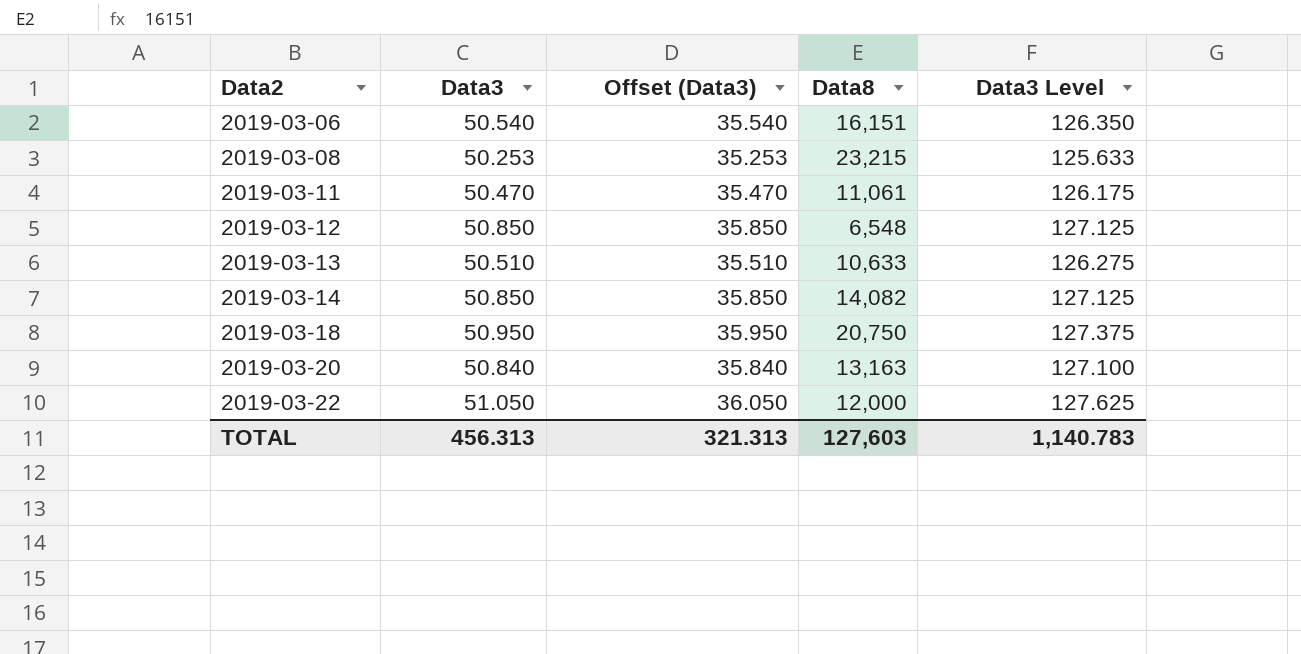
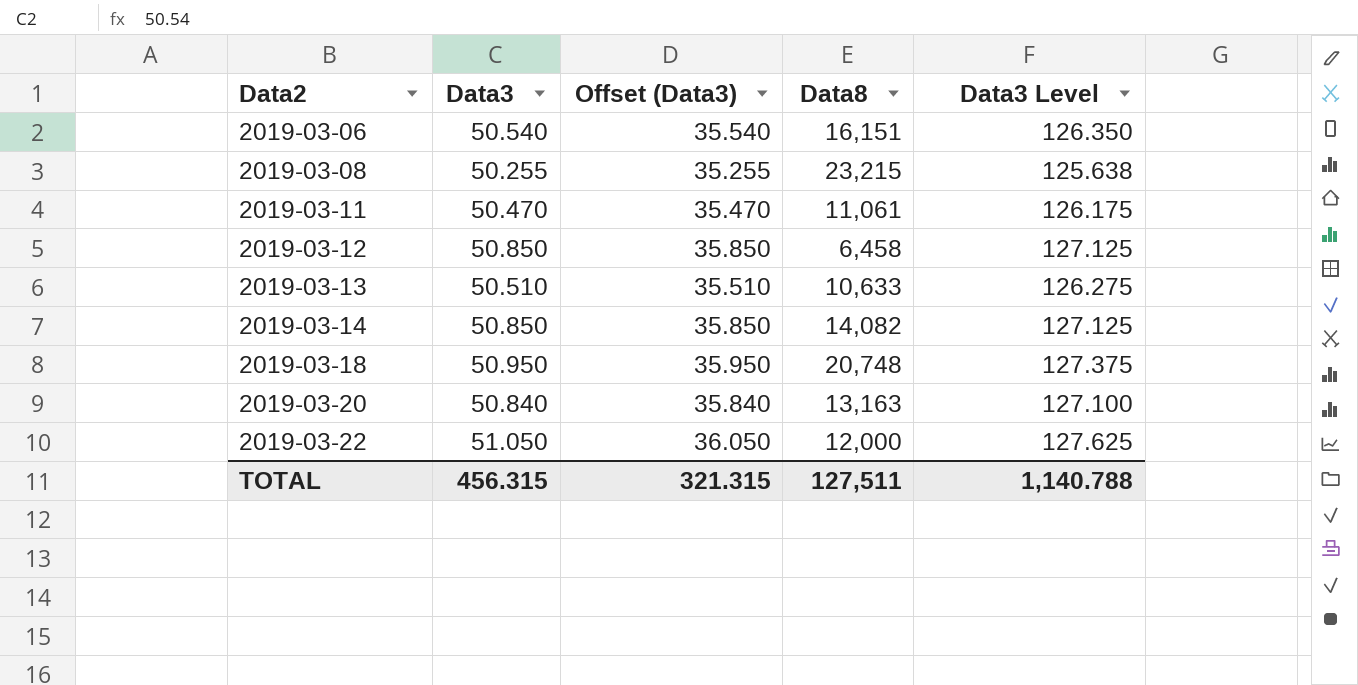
2019-03-08 | Data3: 50.253 -> 50.255
2019-03-08 | Offset (Data3): 35.253 -> 35.255
2019-03-08 | Data3 Level: 125.633 -> 125.638
2019-03-12 | Data8: 6,548 -> 6,458
2019-03-18 | Data8: 20,750 -> 20,748
TOTAL | Data3: 456.313 -> 456.315
TOTAL | Offset (Data3): 321.313 -> 321.315
TOTAL | Data8: 127,603 -> 127,511
TOTAL | Data3 Level: 1,140.783 -> 1,140.788

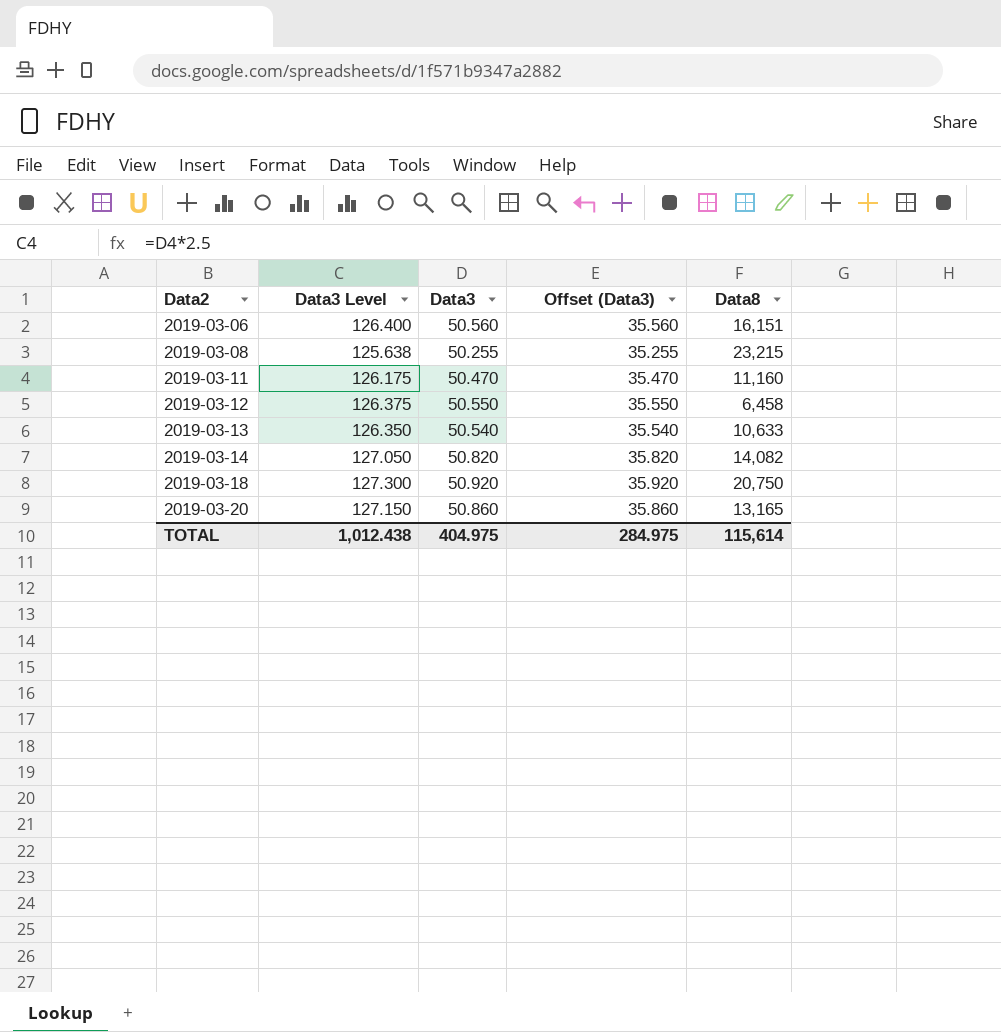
column Data3 Level | position: 5 -> 2
row 2019-03-22: 51.050 | 36.050 | 12,000 | 127.625 -> none
2019-03-06 | Data3 Level: 126.350 -> 126.400
2019-03-06 | Data3: 50.540 -> 50.560
2019-03-06 | Offset (Data3): 35.540 -> 35.560
2019-03-11 | Data8: 11,061 -> 11,160
2019-03-12 | Data3 Level: 127.125 -> 126.375
2019-03-12 | Data3: 50.850 -> 50.550
2019-03-12 | Offset (Data3): 35.850 -> 35.550
2019-03-13 | Data3 Level: 126.275 -> 126.350
2019-03-13 | Data3: 50.510 -> 50.540
2019-03-13 | Offset (Data3): 35.510 -> 35.540
2019-03-14 | Data3 Level: 127.125 -> 127.050
2019-03-14 | Data3: 50.850 -> 50.820
2019-03-14 | Offset (Data3): 35.850 -> 35.820
2019-03-18 | Data3 Level: 127.375 -> 127.300
2019-03-18 | Data3: 50.950 -> 50.920
2019-03-18 | Offset (Data3): 35.950 -> 35.920
2019-03-18 | Data8: 20,748 -> 20,750
2019-03-20 | Data3 Level: 127.100 -> 127.150
2019-03-20 | Data3: 50.840 -> 50.860
2019-03-20 | Offset (Data3): 35.840 -> 35.860
2019-03-20 | Data8: 13,163 -> 13,165
TOTAL | Data3 Level: 1,140.788 -> 1,012.438
TOTAL | Data3: 456.315 -> 404.975
TOTAL | Offset (Data3): 321.315 -> 284.975
TOTAL | Data8: 127,511 -> 115,614

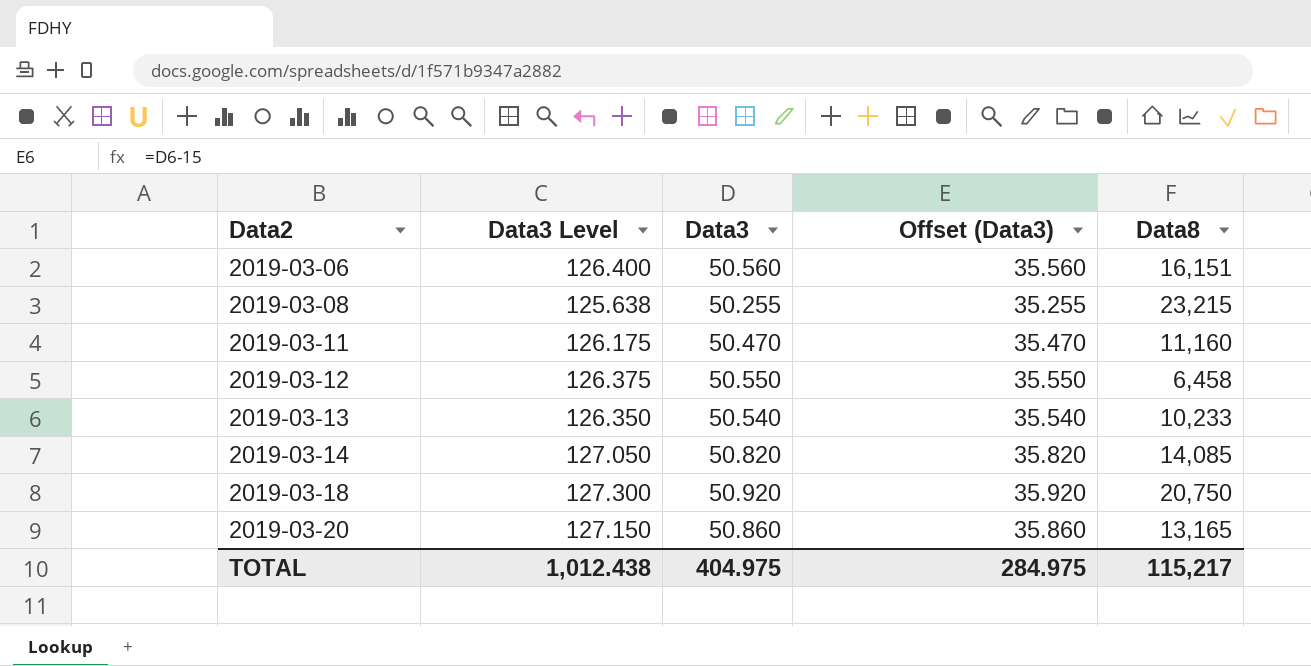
2019-03-13 | Data8: 10,633 -> 10,233
2019-03-14 | Data8: 14,082 -> 14,085
TOTAL | Data8: 115,614 -> 115,217

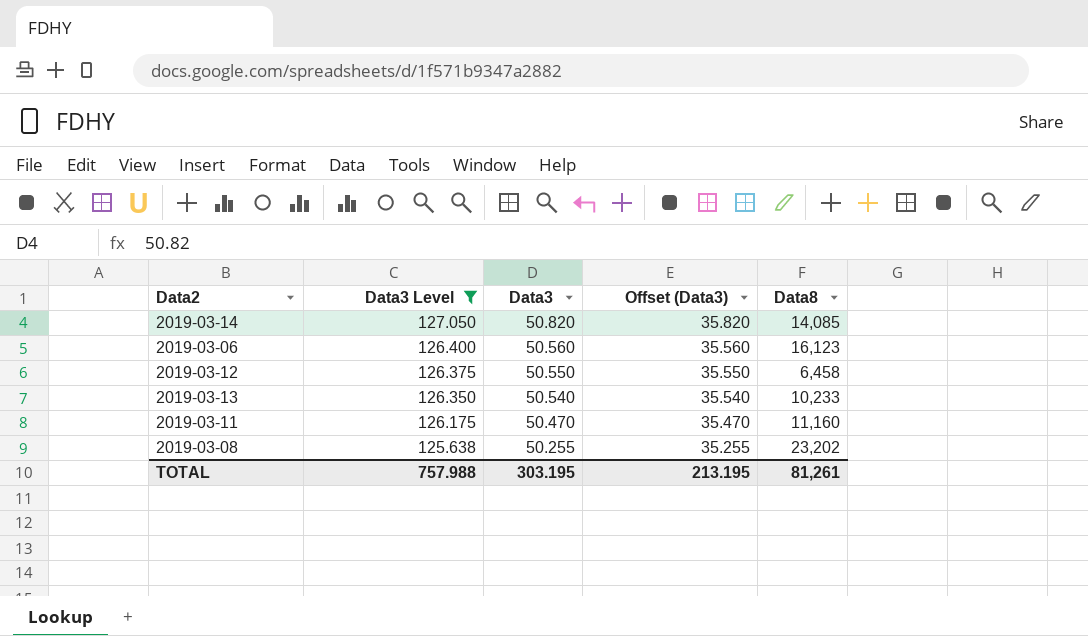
filter: none -> Data3 Level <= 127.050
row order: Data2 ascending -> Data3 Level descending
2019-03-06 | Data8: 16,151 -> 16,123
2019-03-08 | Data8: 23,215 -> 23,202
TOTAL | Data3 Level: 1,012.438 -> 757.988
TOTAL | Data3: 404.975 -> 303.195
TOTAL | Offset (Data3): 284.975 -> 213.195
TOTAL | Data8: 115,217 -> 81,261

